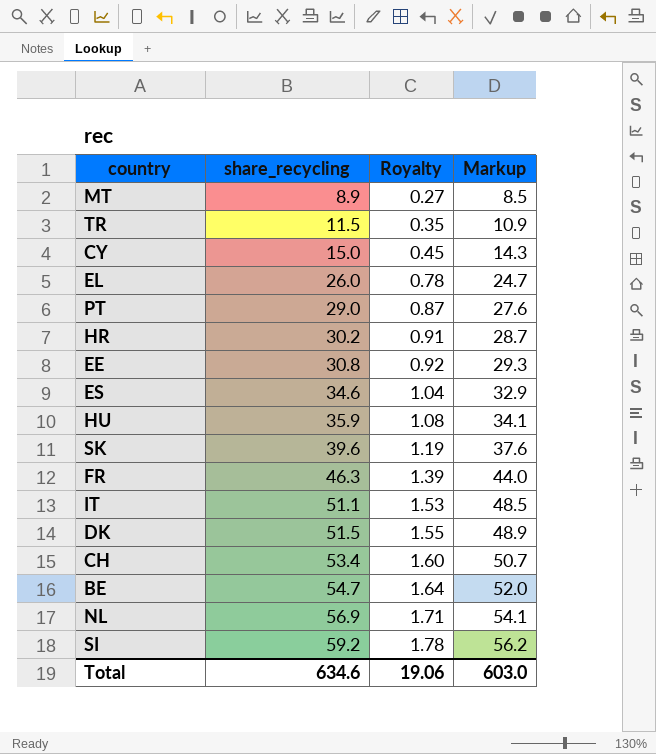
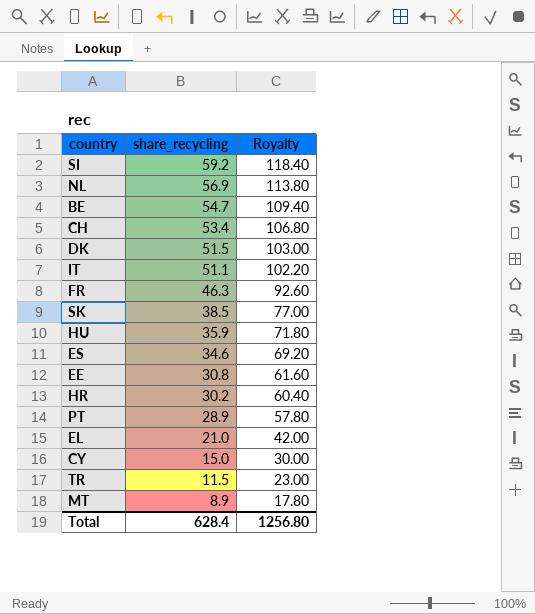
row order: share_recycling ascending -> share_recycling descending
column Markup | formula: [share_recycling] * 0.95 -> none
column Royalty | formula: [share_recycling] * 0.03 -> [share_recycling] * 2
SK | share_recycling: 39.6 -> 38.5
PT | share_recycling: 29.0 -> 28.9
EL | share_recycling: 26.0 -> 21.0
Total | share_recycling: 634.6 -> 628.4
Total | Royalty: 19.06 -> 1256.80

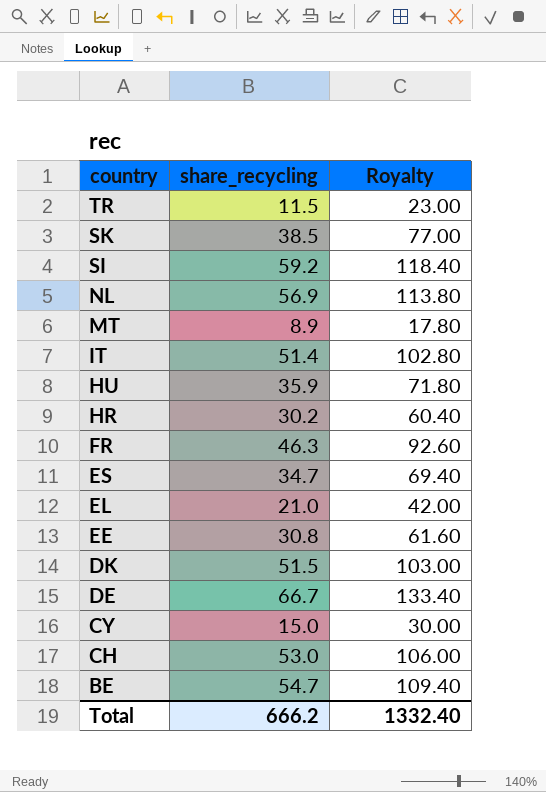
row order: share_recycling descending -> country descending
row PT: 28.9 | 57.80 -> none
IT | share_recycling: 51.1 -> 51.4
IT | Royalty: 102.20 -> 102.80
ES | share_recycling: 34.6 -> 34.7
ES | Royalty: 69.20 -> 69.40
row DE: none -> 66.7 | 133.40
CH | share_recycling: 53.4 -> 53.0
CH | Royalty: 106.80 -> 106.00
Total | share_recycling: 628.4 -> 666.2
Total | Royalty: 1256.80 -> 1332.40

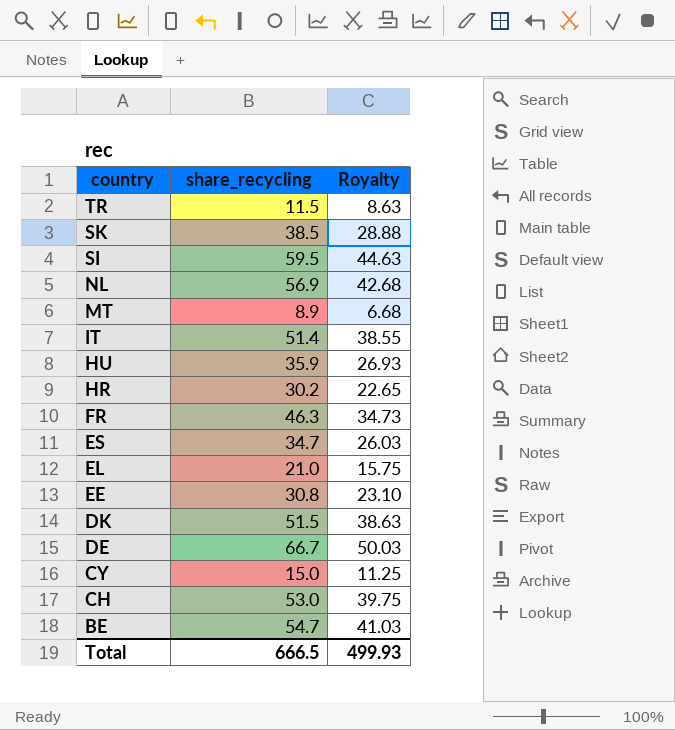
column Royalty | formula: [share_recycling] * 2 -> [share_recycling] * 0.75
SI | share_recycling: 59.2 -> 59.5
Total | share_recycling: 666.2 -> 666.5
Total | Royalty: 1332.40 -> 499.93

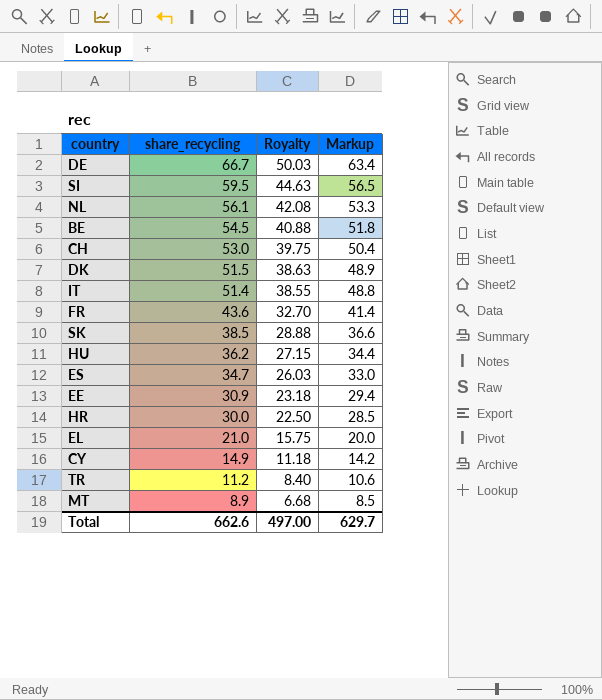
row order: country descending -> share_recycling descending
column Markup | formula: none -> [share_recycling] * 0.95
NL | share_recycling: 56.9 -> 56.1
NL | Royalty: 42.68 -> 42.08
BE | share_recycling: 54.7 -> 54.5
BE | Royalty: 41.03 -> 40.88
FR | share_recycling: 46.3 -> 43.6
FR | Royalty: 34.73 -> 32.70
HU | share_recycling: 35.9 -> 36.2
HU | Royalty: 26.93 -> 27.15
EE | share_recycling: 30.8 -> 30.9
EE | Royalty: 23.10 -> 23.18
HR | share_recycling: 30.2 -> 30.0
HR | Royalty: 22.65 -> 22.50
CY | share_recycling: 15.0 -> 14.9
CY | Royalty: 11.25 -> 11.18
TR | share_recycling: 11.5 -> 11.2
TR | Royalty: 8.63 -> 8.40
Total | share_recycling: 666.5 -> 662.6
Total | Royalty: 499.93 -> 497.00

